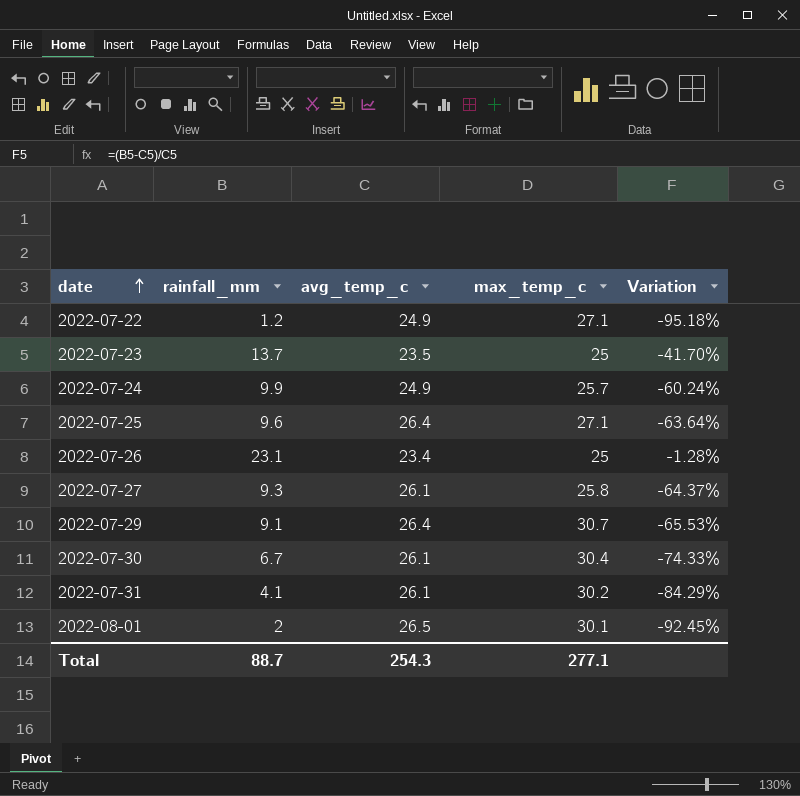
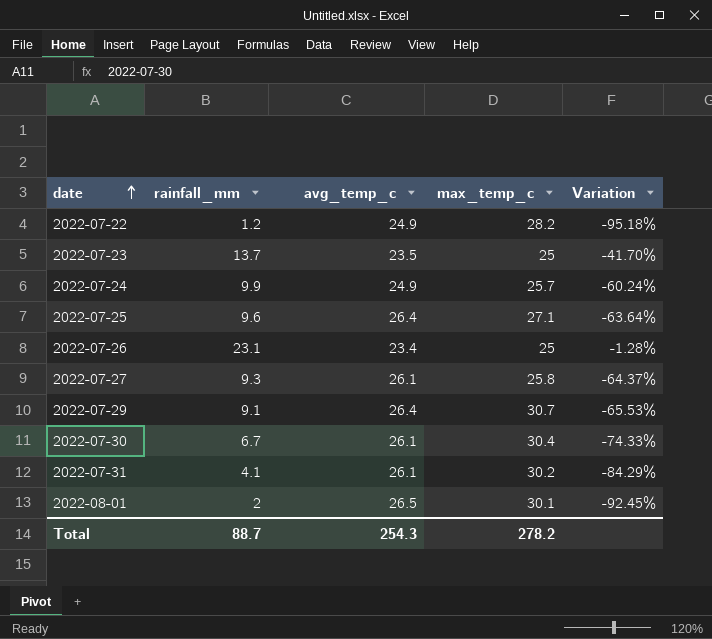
2022-07-22 | max_temp_c: 27.1 -> 28.2
Total | max_temp_c: 277.1 -> 278.2

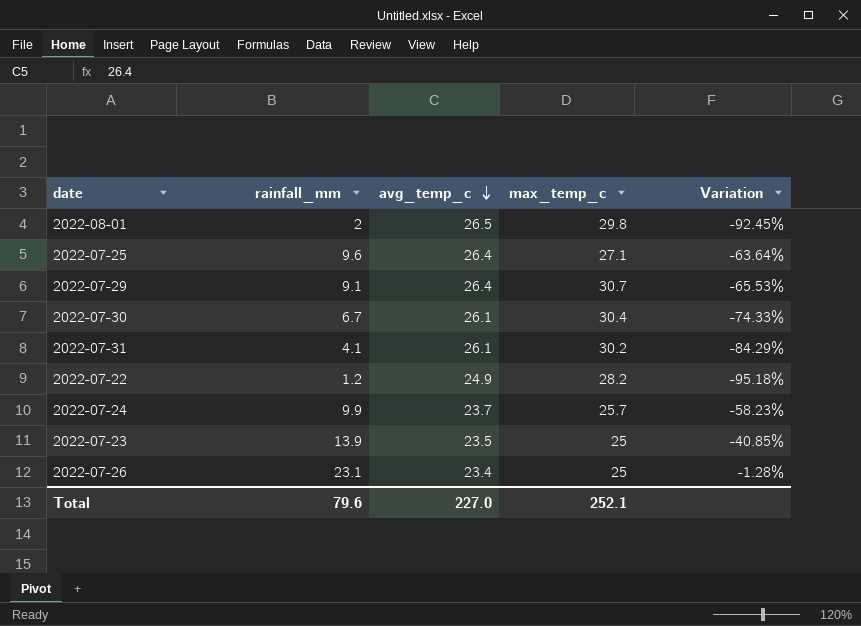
row order: date ascending -> avg_temp_c descending
row 2022-07-27: 9.3 | 26.1 | 25.8 | -64.37% -> none
2022-08-01 | max_temp_c: 30.1 -> 29.8
2022-07-24 | avg_temp_c: 24.9 -> 23.7
2022-07-24 | Variation: -60.24% -> -58.23%
2022-07-23 | rainfall_mm: 13.7 -> 13.9
2022-07-23 | Variation: -41.70% -> -40.85%
Total | rainfall_mm: 88.7 -> 79.6
Total | avg_temp_c: 254.3 -> 227.0
Total | max_temp_c: 278.2 -> 252.1

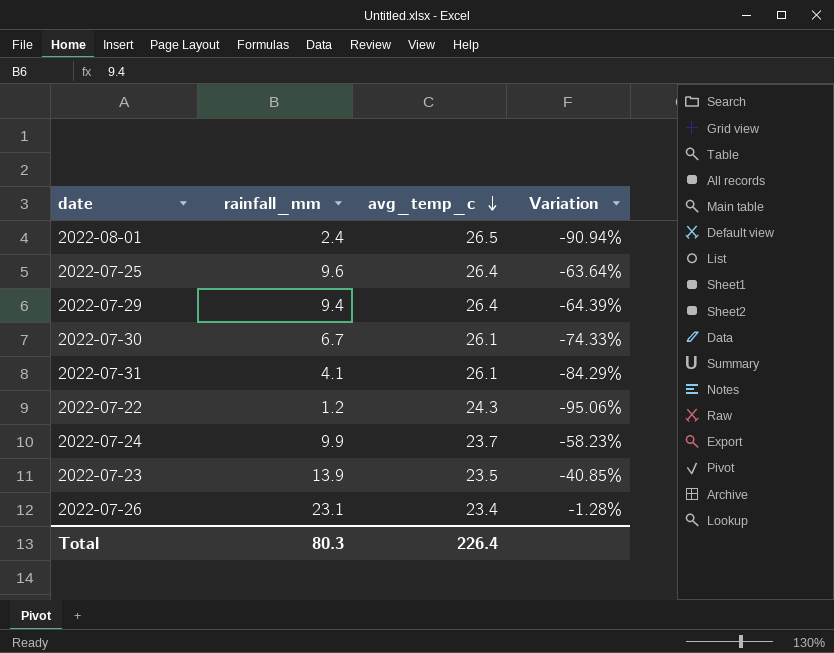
column max_temp_c | position: 4 -> none
2022-08-01 | rainfall_mm: 2 -> 2.4
2022-08-01 | Variation: -92.45% -> -90.94%
2022-07-29 | rainfall_mm: 9.1 -> 9.4
2022-07-29 | Variation: -65.53% -> -64.39%
2022-07-22 | avg_temp_c: 24.9 -> 24.3
2022-07-22 | Variation: -95.18% -> -95.06%
Total | rainfall_mm: 79.6 -> 80.3
Total | avg_temp_c: 227.0 -> 226.4

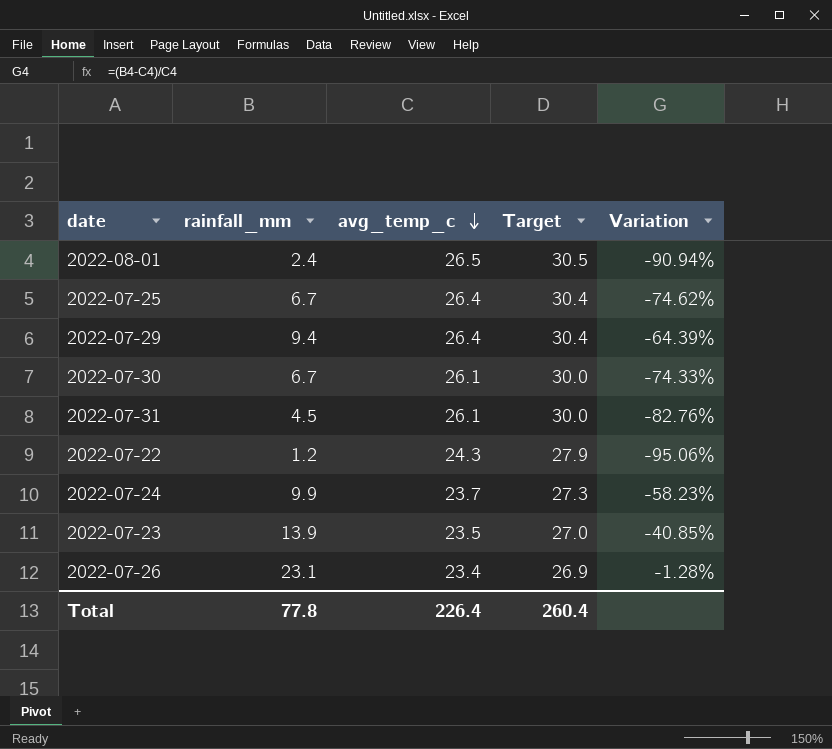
column Target | formula: none -> [avg_temp_c] * 1.15
2022-07-25 | rainfall_mm: 9.6 -> 6.7
2022-07-25 | Variation: -63.64% -> -74.62%
2022-07-31 | rainfall_mm: 4.1 -> 4.5
2022-07-31 | Variation: -84.29% -> -82.76%
Total | rainfall_mm: 80.3 -> 77.8

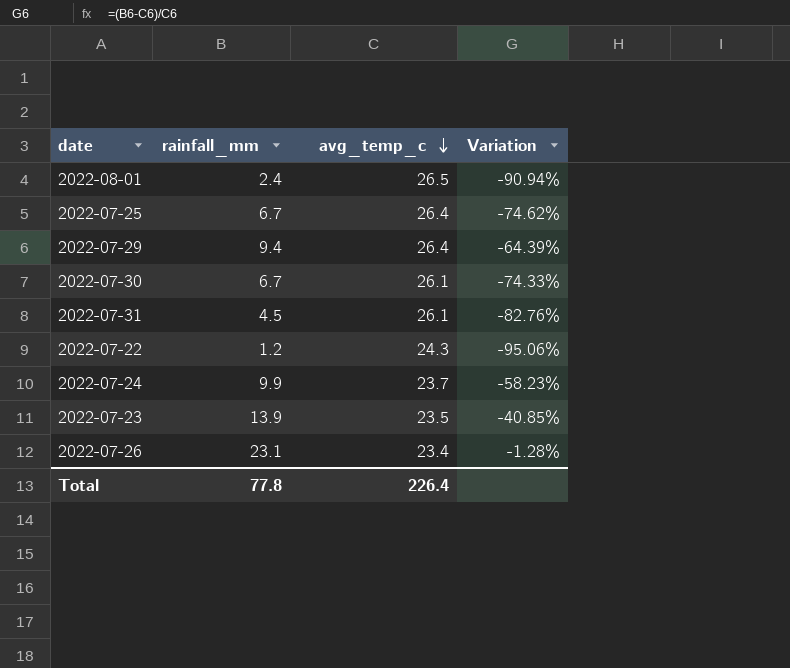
column Target | formula: [avg_temp_c] * 1.15 -> none

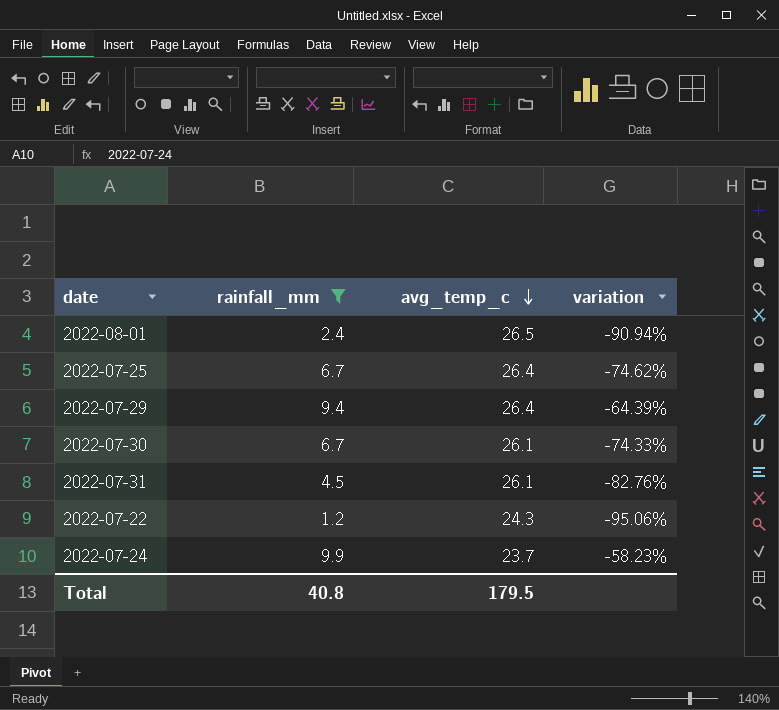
filter: none -> rainfall_mm <= 9.9
column name: Variation -> variation
Total | rainfall_mm: 77.8 -> 40.8
Total | avg_temp_c: 226.4 -> 179.5

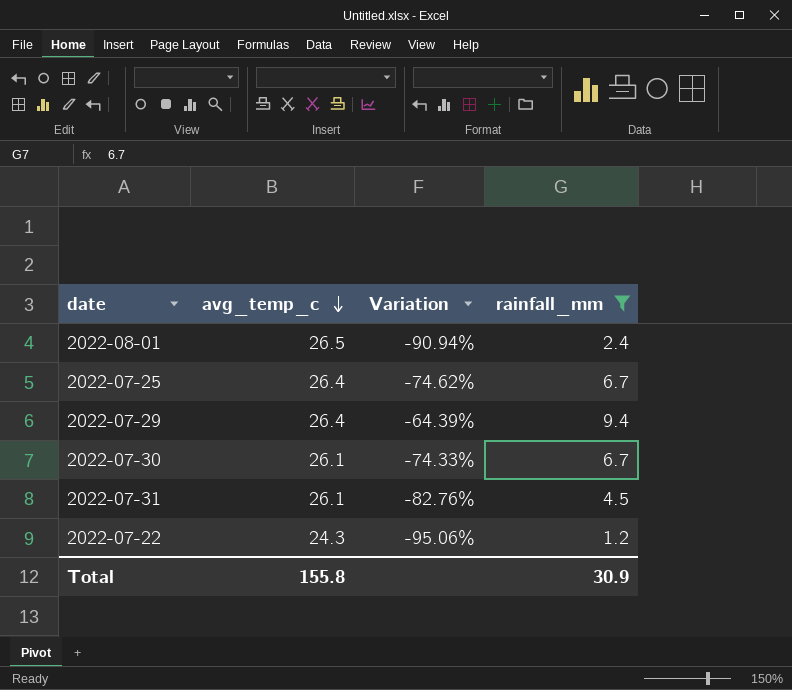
column name: variation -> Variation
column rainfall_mm | position: 2 -> 4
row 2022-07-24: 9.9 | 23.7 | -58.23% -> none
Total | avg_temp_c: 179.5 -> 155.8
Total | rainfall_mm: 40.8 -> 30.9

